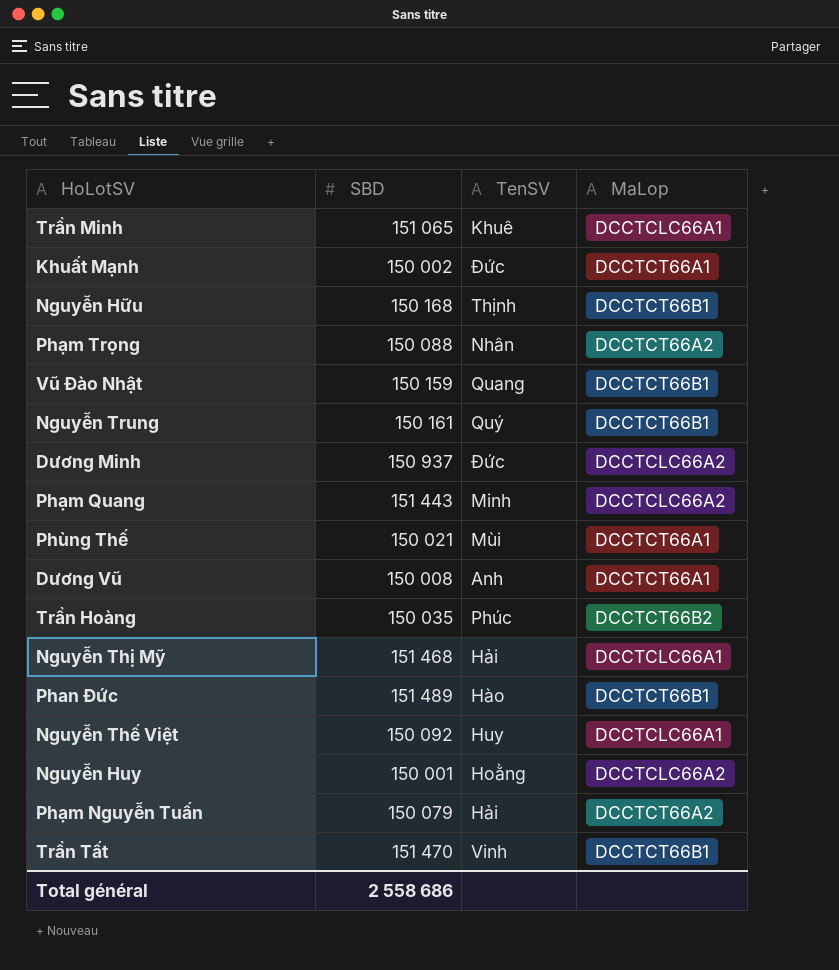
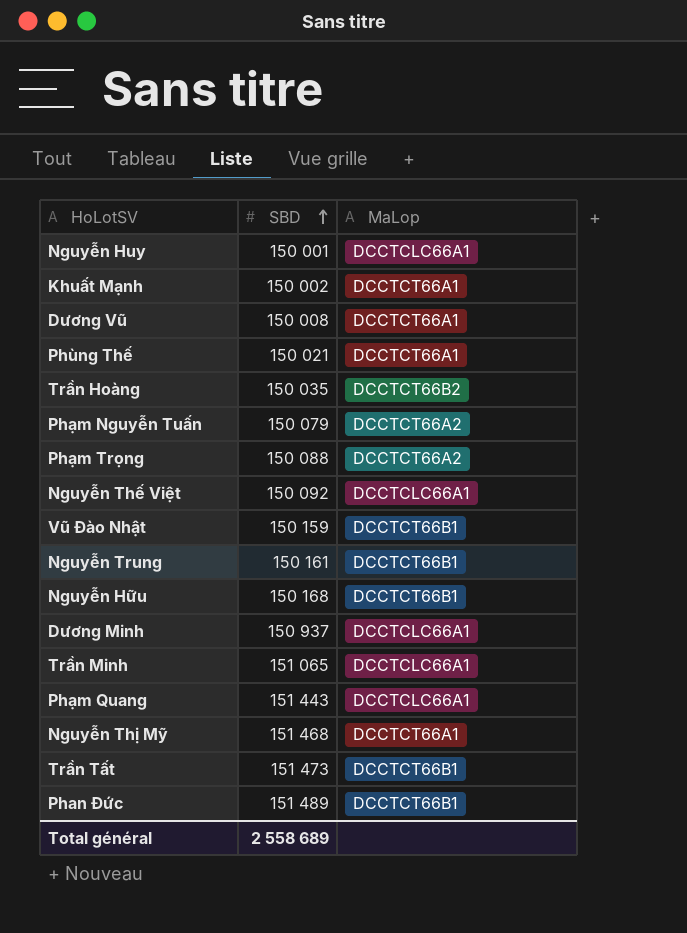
row order: none -> SBD ascending
column TenSV | position: 3 -> none
Nguyễn Huy | MaLop: DCCTCLC66A2 -> DCCTCLC66A1
Dương Minh | MaLop: DCCTCLC66A2 -> DCCTCLC66A1
Phạm Quang | MaLop: DCCTCLC66A2 -> DCCTCLC66A1
Nguyễn Thị Mỹ | MaLop: DCCTCLC66A1 -> DCCTCT66A1
Trần Tất | SBD: 151 470 -> 151 473
Total général | SBD: 2 558 686 -> 2 558 689

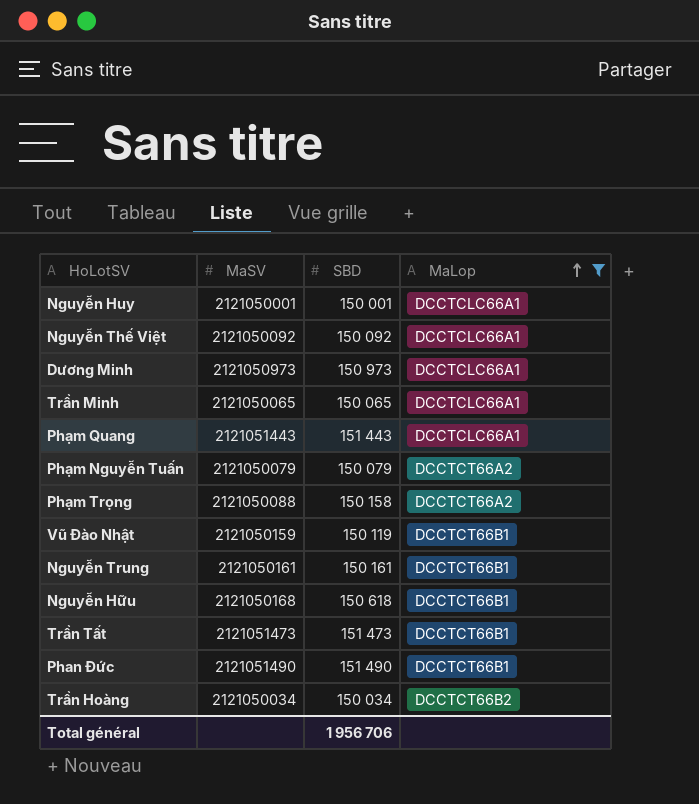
filter: none -> MaLop != DCCTCT66A1
row order: SBD ascending -> MaLop ascending
column MaSV | position: none -> 2
Dương Minh | SBD: 150 937 -> 150 973
Trần Minh | SBD: 151 065 -> 150 065
Phạm Trọng | SBD: 150 088 -> 150 158
Vũ Đào Nhật | SBD: 150 159 -> 150 119
Nguyễn Hữu | SBD: 150 168 -> 150 618
Phan Đức | SBD: 151 489 -> 151 490
Trần Hoàng | SBD: 150 035 -> 150 034
Total général | SBD: 2 558 689 -> 1 956 706

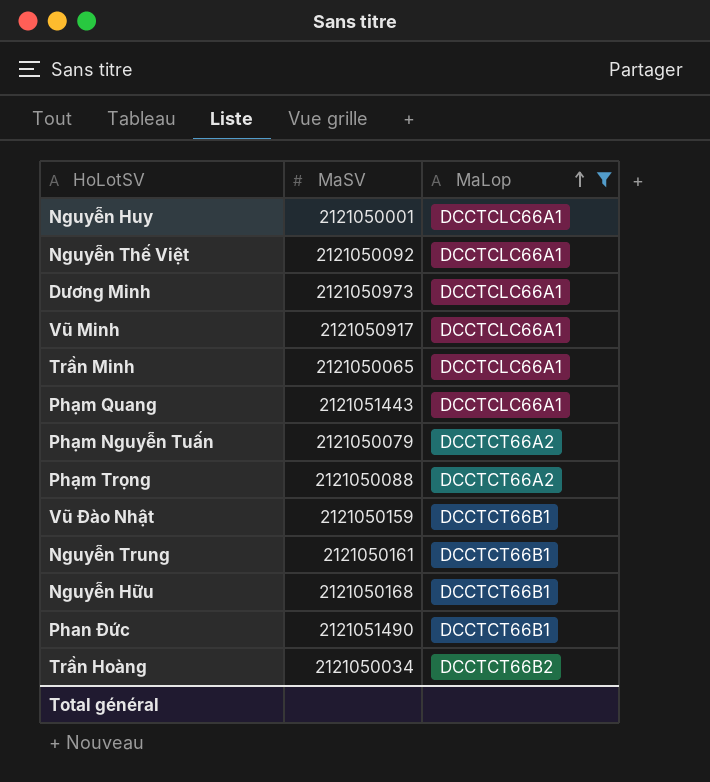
column SBD | position: 3 -> none
row Trần Tất: 2121051473 | 151 473 | DCCTCT66B1 -> none
row Vũ Minh: none -> 2121050917 | DCCTCLC66A1

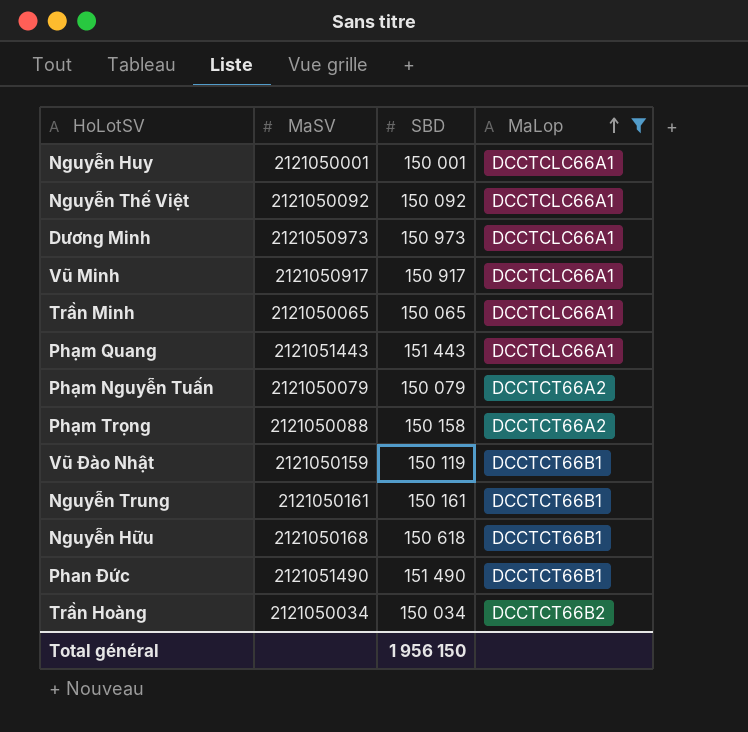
column SBD | position: none -> 3

